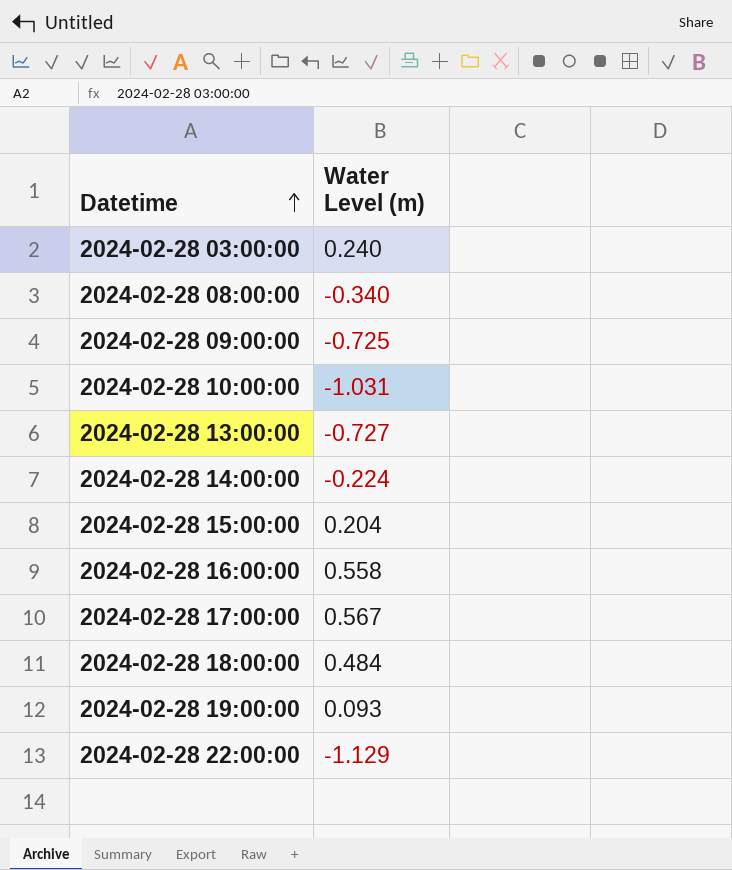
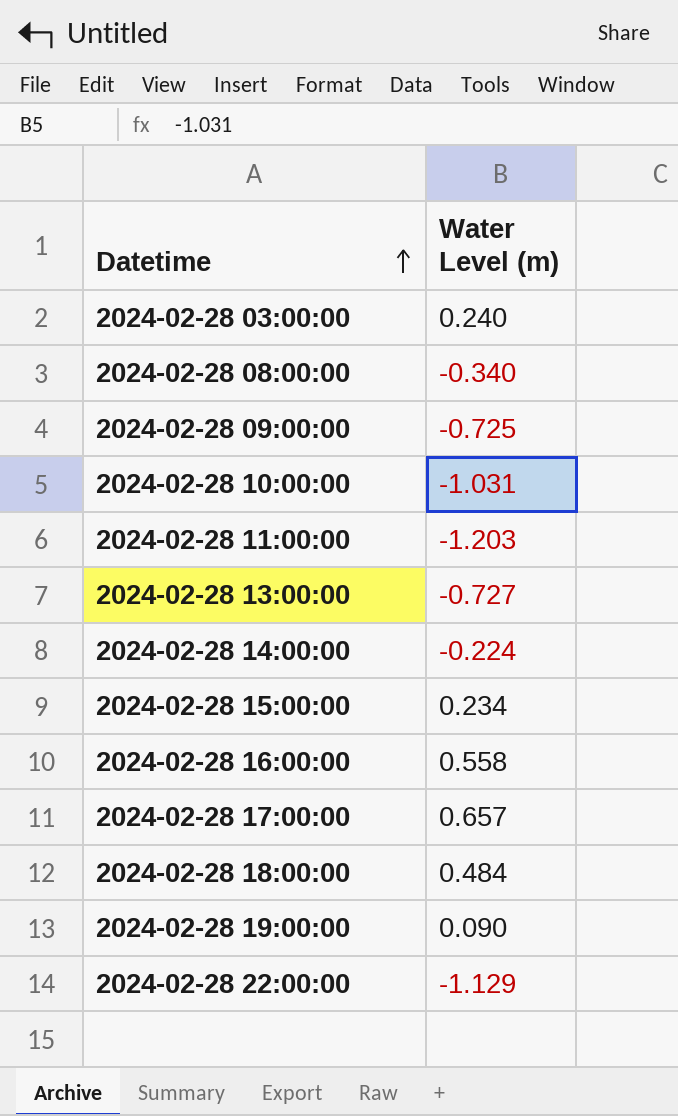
row 2024-02-28 11:00:00: none -> -1.203
2024-02-28 15:00:00 | Water Level (m): 0.204 -> 0.234
2024-02-28 17:00:00 | Water Level (m): 0.567 -> 0.657
2024-02-28 19:00:00 | Water Level (m): 0.093 -> 0.090

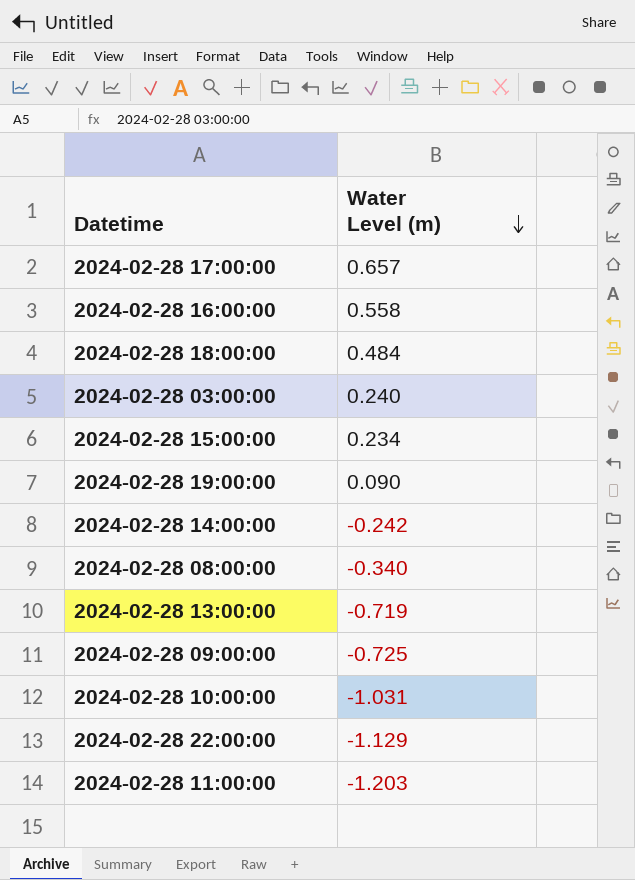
row order: Datetime ascending -> Water Level (m) descending
2024-02-28 14:00:00 | Water Level (m): -0.224 -> -0.242
2024-02-28 13:00:00 | Water Level (m): -0.727 -> -0.719

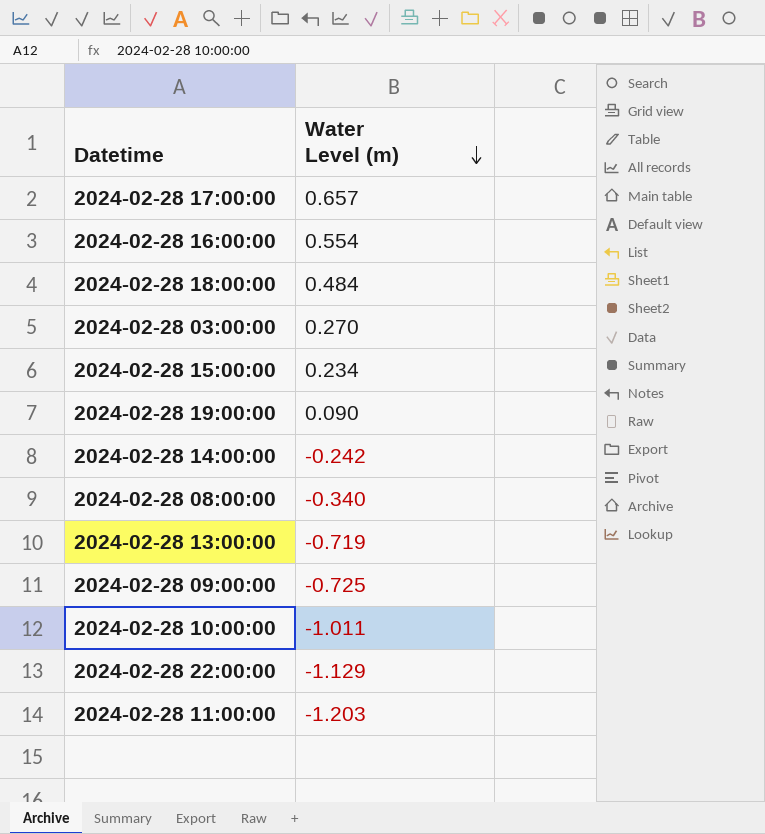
2024-02-28 16:00:00 | Water Level (m): 0.558 -> 0.554
2024-02-28 03:00:00 | Water Level (m): 0.240 -> 0.270
2024-02-28 10:00:00 | Water Level (m): -1.031 -> -1.011

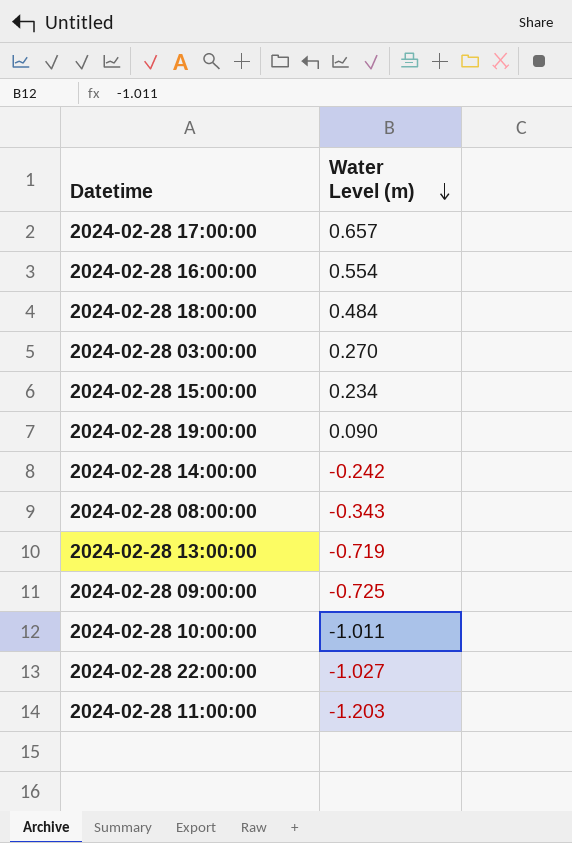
2024-02-28 08:00:00 | Water Level (m): -0.340 -> -0.343
2024-02-28 22:00:00 | Water Level (m): -1.129 -> -1.027

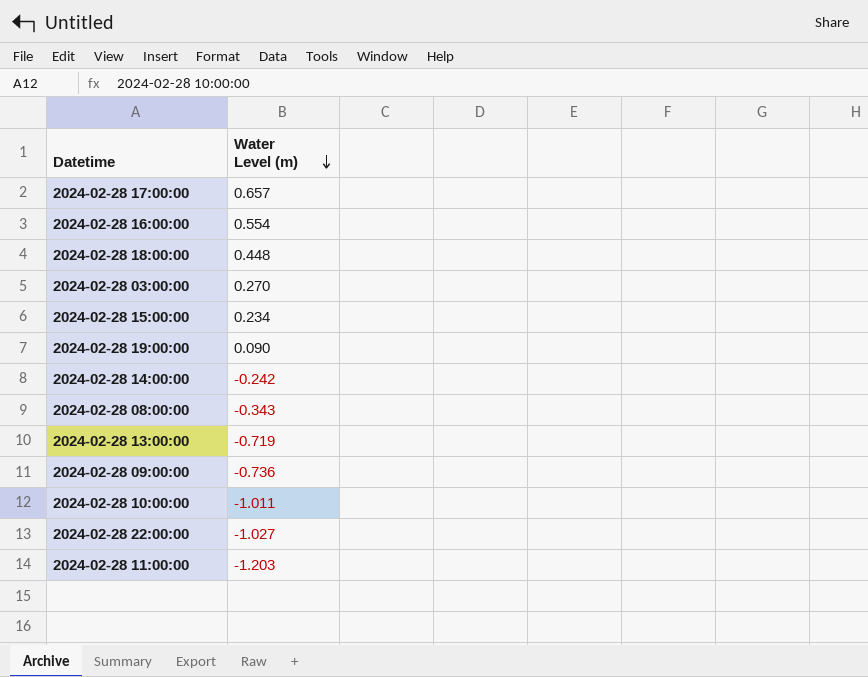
2024-02-28 18:00:00 | Water Level (m): 0.484 -> 0.448
2024-02-28 09:00:00 | Water Level (m): -0.725 -> -0.736

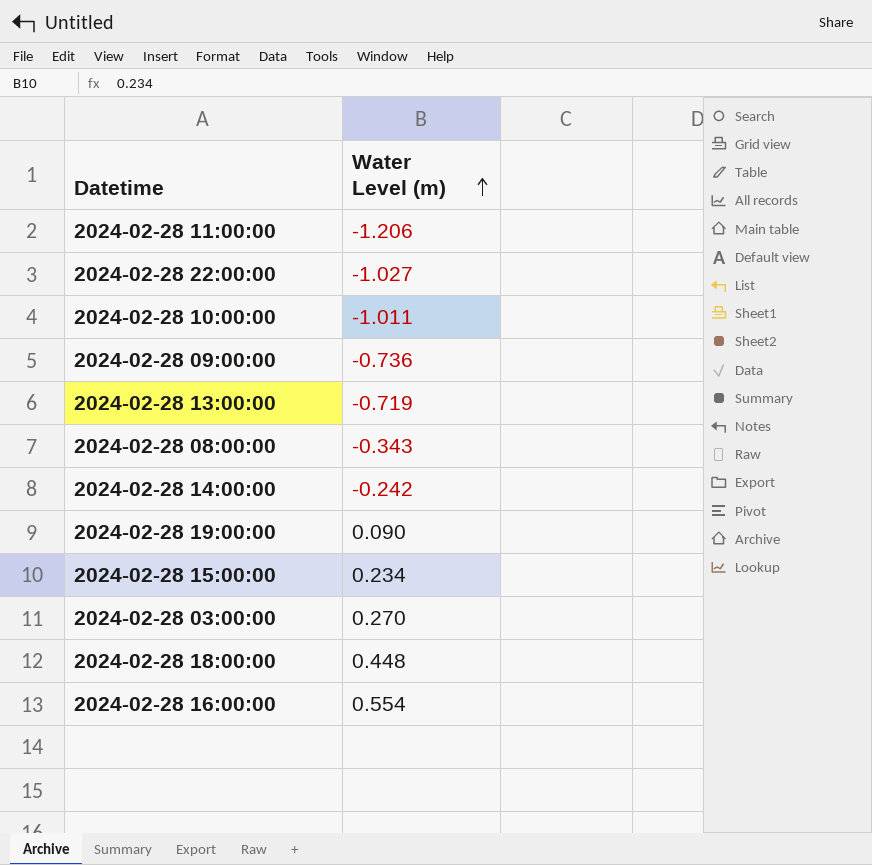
row order: Water Level (m) descending -> Water Level (m) ascending
row 2024-02-28 17:00:00: 0.657 -> none
2024-02-28 11:00:00 | Water Level (m): -1.203 -> -1.206

